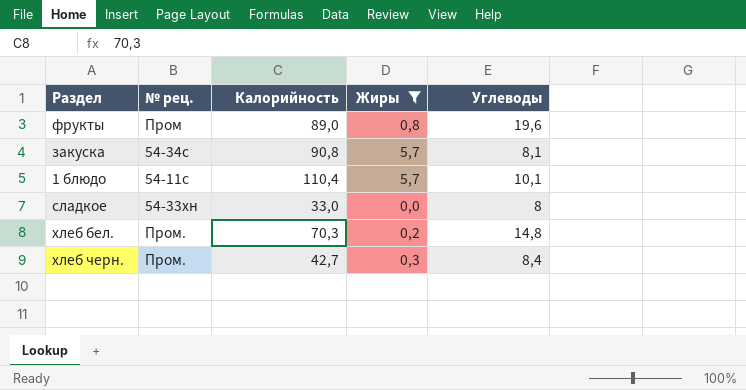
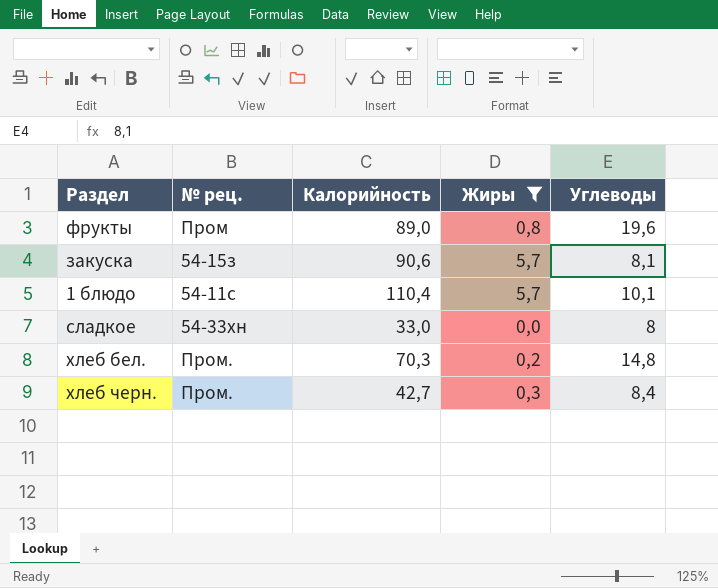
закуска | № рец.: 54-34с -> 54-15з
закуска | Калорийность: 90,8 -> 90,6

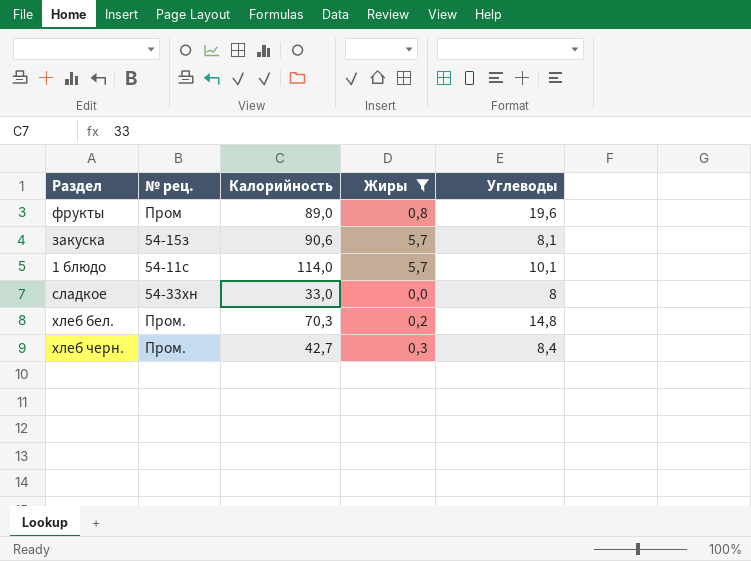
1 блюдо | Калорийность: 110,4 -> 114,0

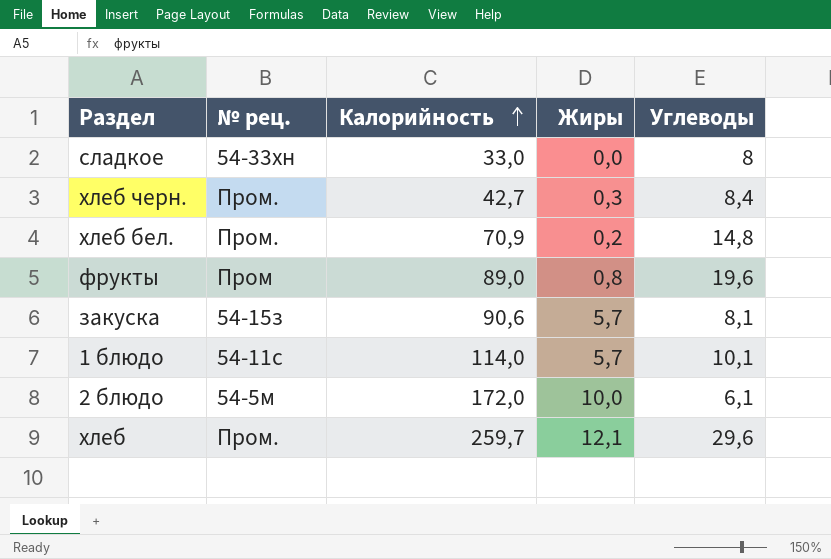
filter: Жиры <= 5,7 -> none
row order: none -> Калорийность ascending
хлеб бел. | Калорийность: 70,3 -> 70,9

